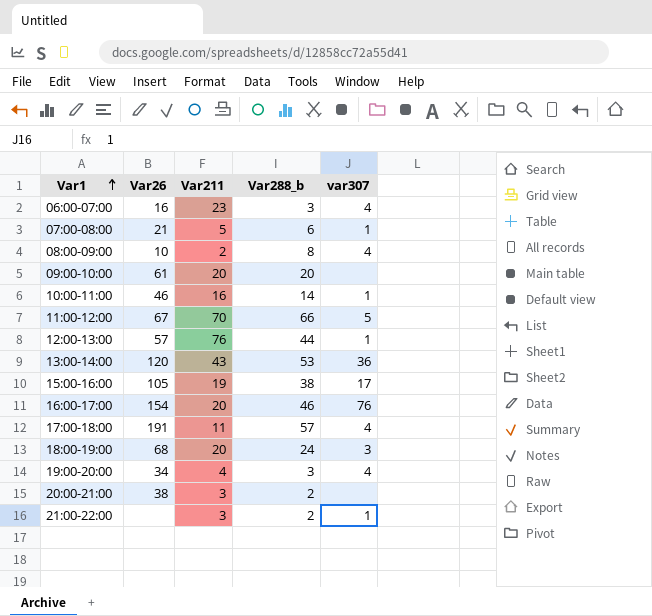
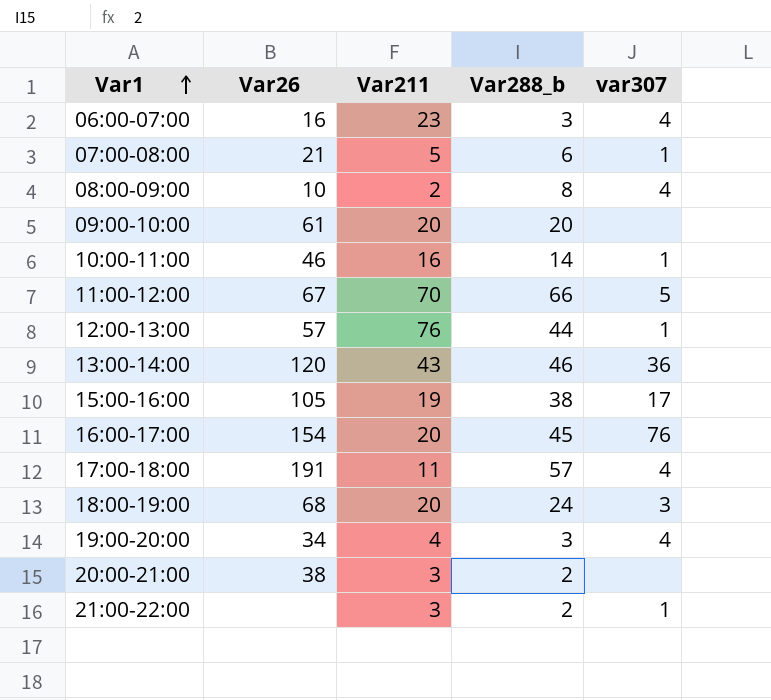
13:00-14:00 | Var288_b: 53 -> 46
16:00-17:00 | Var288_b: 46 -> 45

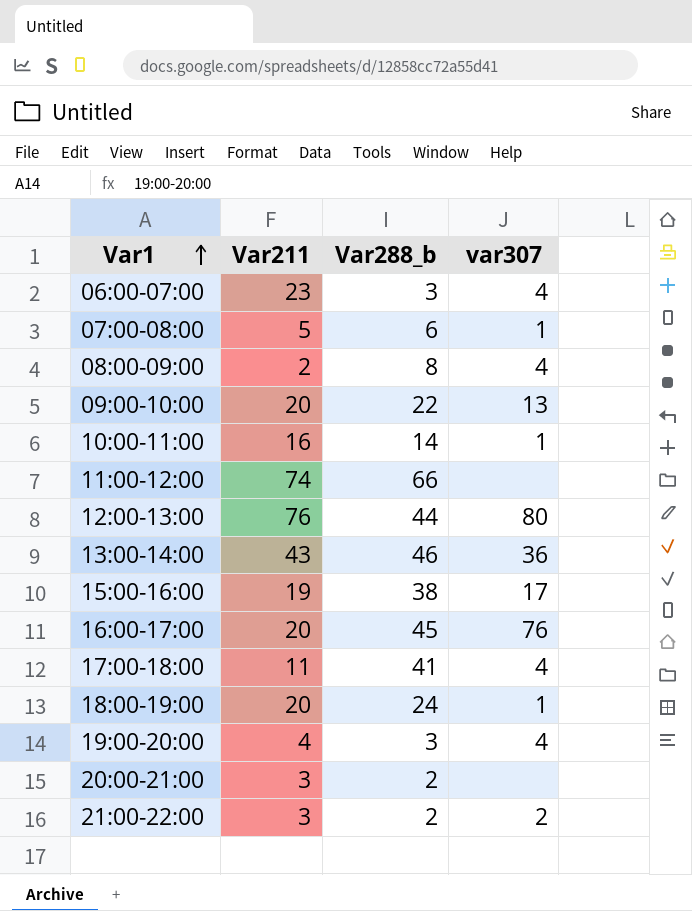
column Var26 | position: 2 -> none
09:00-10:00 | Var288_b: 20 -> 22
09:00-10:00 | var307: none -> 13
11:00-12:00 | Var211: 70 -> 74
11:00-12:00 | var307: 5 -> none
12:00-13:00 | var307: 1 -> 80
17:00-18:00 | Var288_b: 57 -> 41
18:00-19:00 | var307: 3 -> 1
21:00-22:00 | var307: 1 -> 2

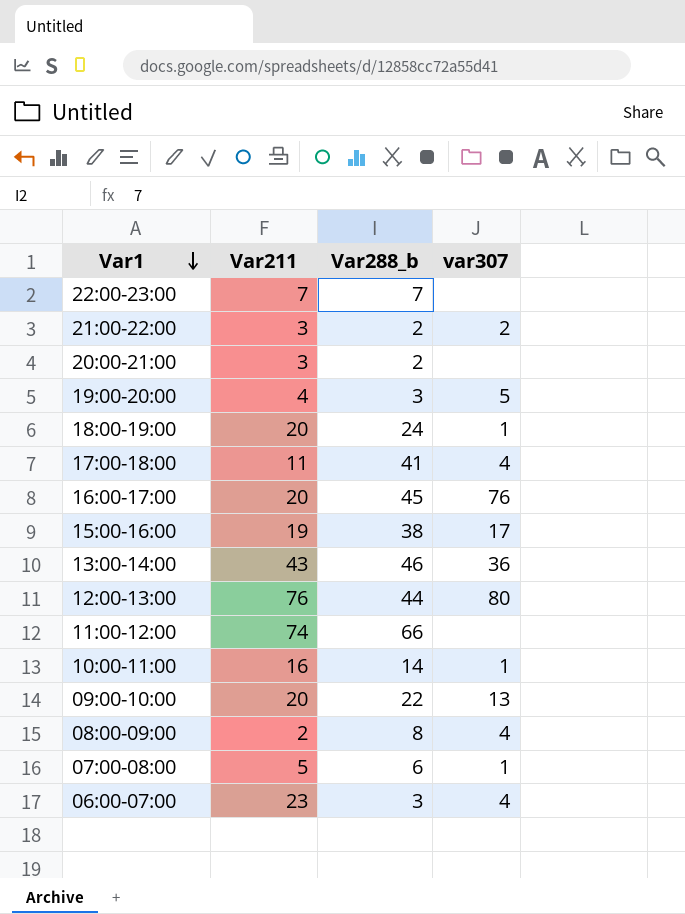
row order: Var1 ascending -> Var1 descending
row 22:00-23:00: none -> 7 | 7 | none
19:00-20:00 | var307: 4 -> 5

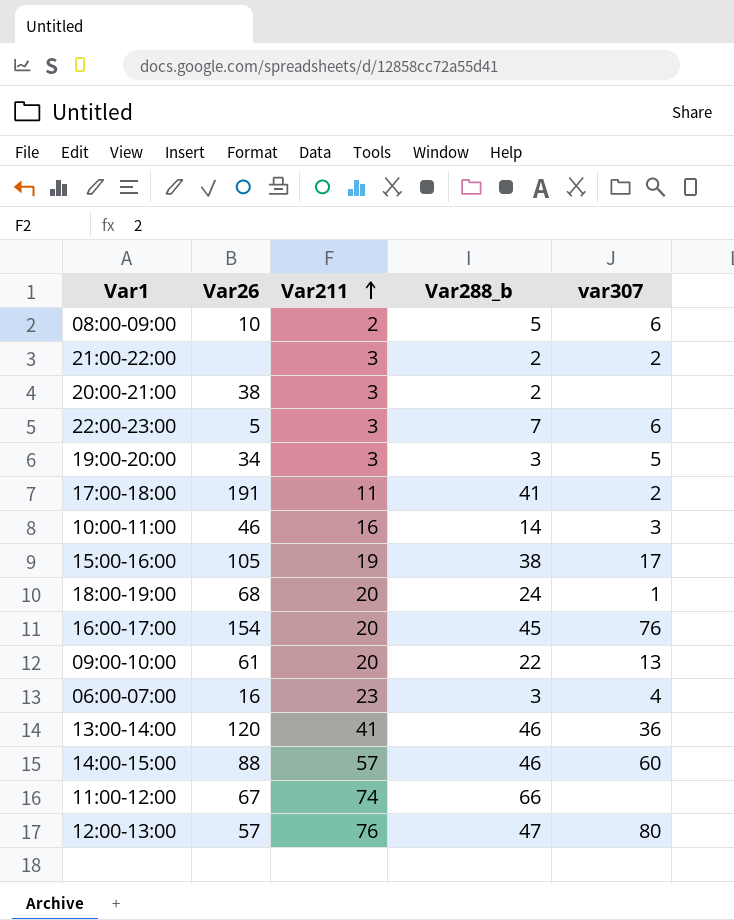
row order: Var1 descending -> Var211 ascending
column Var26 | position: none -> 2
row 07:00-08:00: 5 | 6 | 1 -> none
08:00-09:00 | Var288_b: 8 -> 5
08:00-09:00 | var307: 4 -> 6
22:00-23:00 | Var211: 7 -> 3
22:00-23:00 | var307: none -> 6
19:00-20:00 | Var211: 4 -> 3
17:00-18:00 | var307: 4 -> 2
10:00-11:00 | var307: 1 -> 3
13:00-14:00 | Var211: 43 -> 41
row 14:00-15:00: none -> 88 | 57 | 46 | 60
12:00-13:00 | Var288_b: 44 -> 47

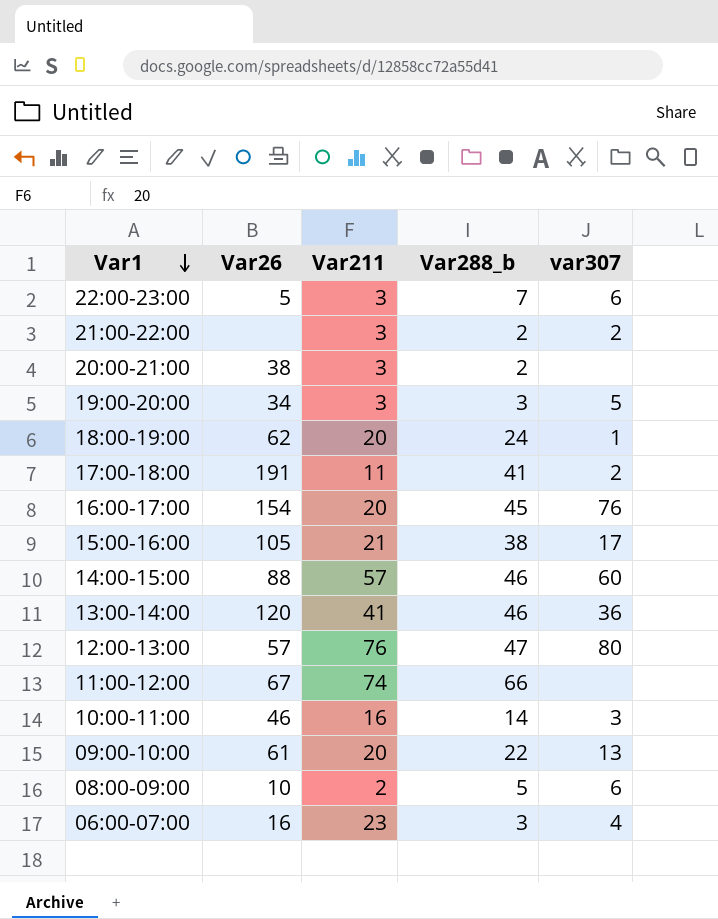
row order: Var211 ascending -> Var1 descending
18:00-19:00 | Var26: 68 -> 62
15:00-16:00 | Var211: 19 -> 21

